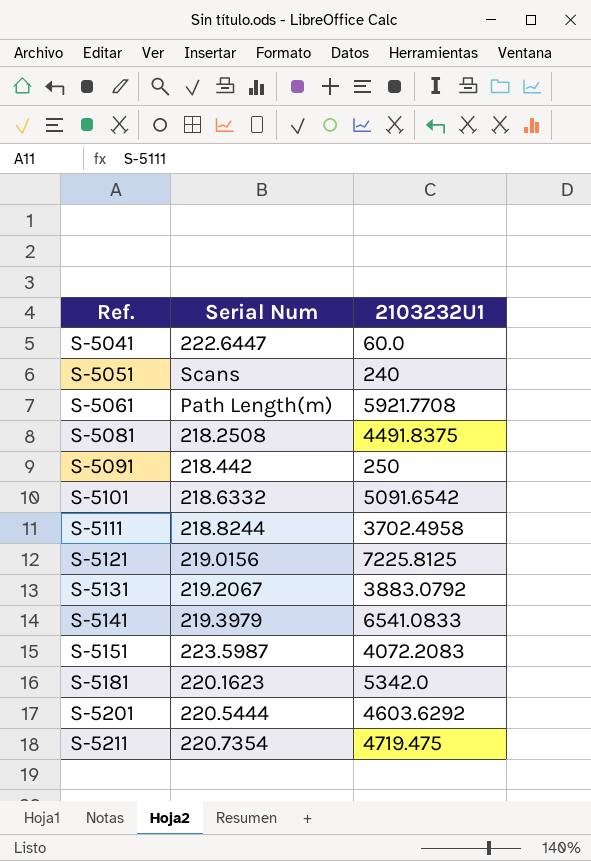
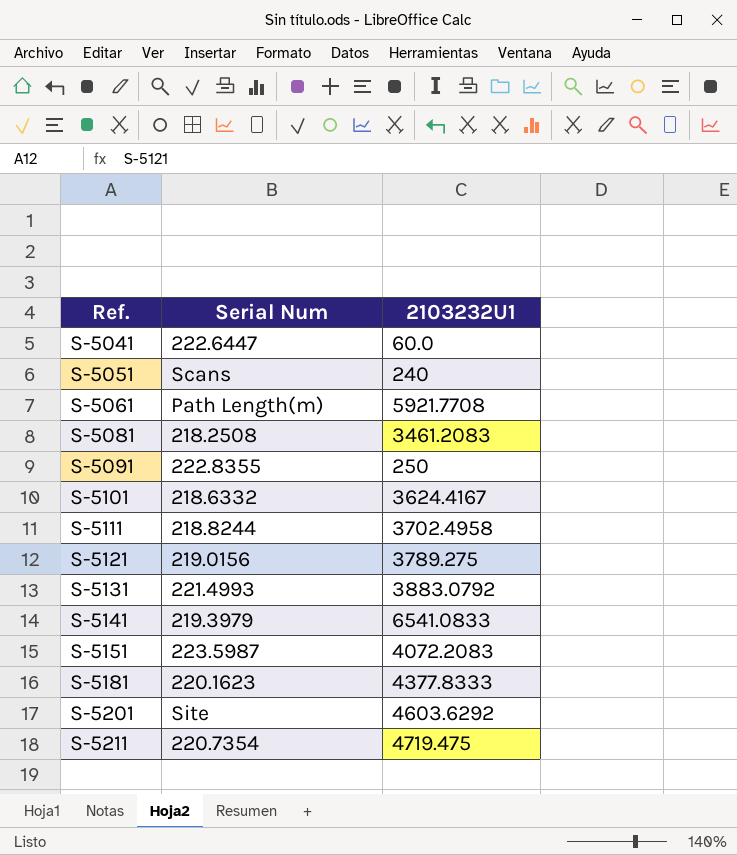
S-5081 | 2103232U1: 4491.8375 -> 3461.2083
S-5091 | Serial Num: 218.442 -> 222.8355
S-5101 | 2103232U1: 5091.6542 -> 3624.4167
S-5121 | 2103232U1: 7225.8125 -> 3789.275
S-5131 | Serial Num: 219.2067 -> 221.4993
S-5181 | 2103232U1: 5342.0 -> 4377.8333
S-5201 | Serial Num: 220.5444 -> Site

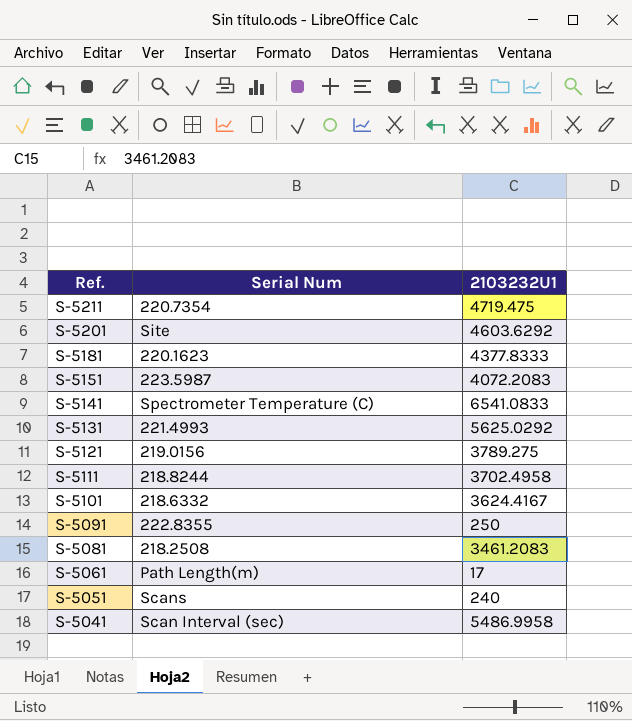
row order: Ref. ascending -> Ref. descending
S-5141 | Serial Num: 219.3979 -> Spectrometer Temperature (C)
S-5131 | 2103232U1: 3883.0792 -> 5625.0292
S-5061 | 2103232U1: 5921.7708 -> 17
S-5041 | Serial Num: 222.6447 -> Scan Interval (sec)
S-5041 | 2103232U1: 60.0 -> 5486.9958

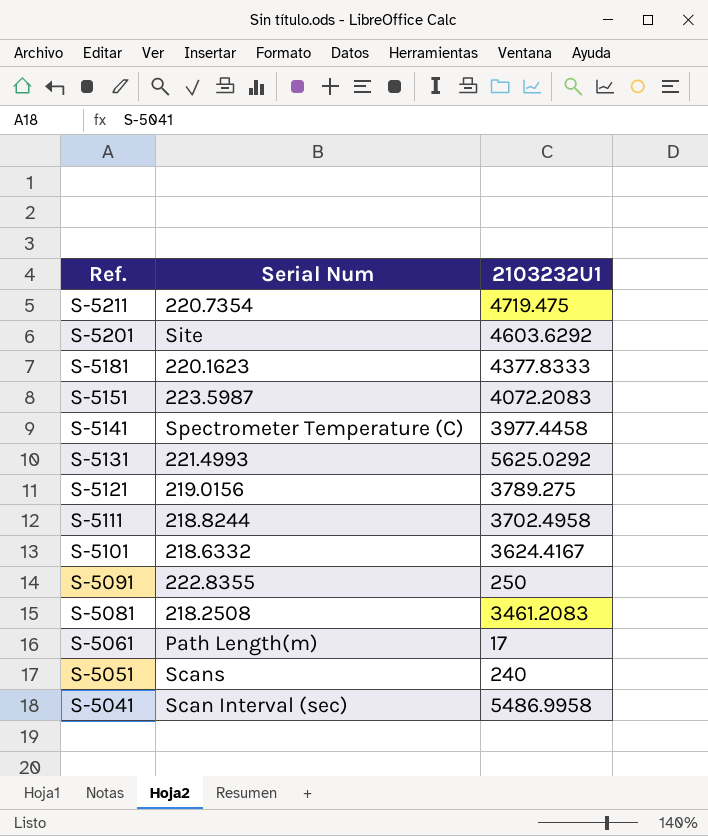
S-5141 | 2103232U1: 6541.0833 -> 3977.4458

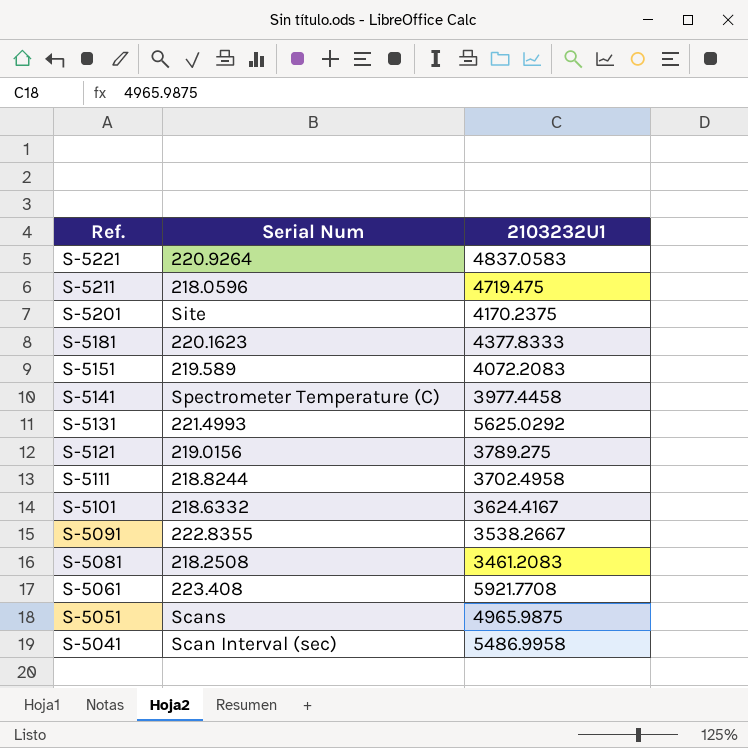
row S-5221: none -> 220.9264 | 4837.0583
S-5211 | Serial Num: 220.7354 -> 218.0596
S-5201 | 2103232U1: 4603.6292 -> 4170.2375
S-5151 | Serial Num: 223.5987 -> 219.589
S-5091 | 2103232U1: 250 -> 3538.2667
S-5061 | Serial Num: Path Length(m) -> 223.408
S-5061 | 2103232U1: 17 -> 5921.7708
S-5051 | 2103232U1: 240 -> 4965.9875

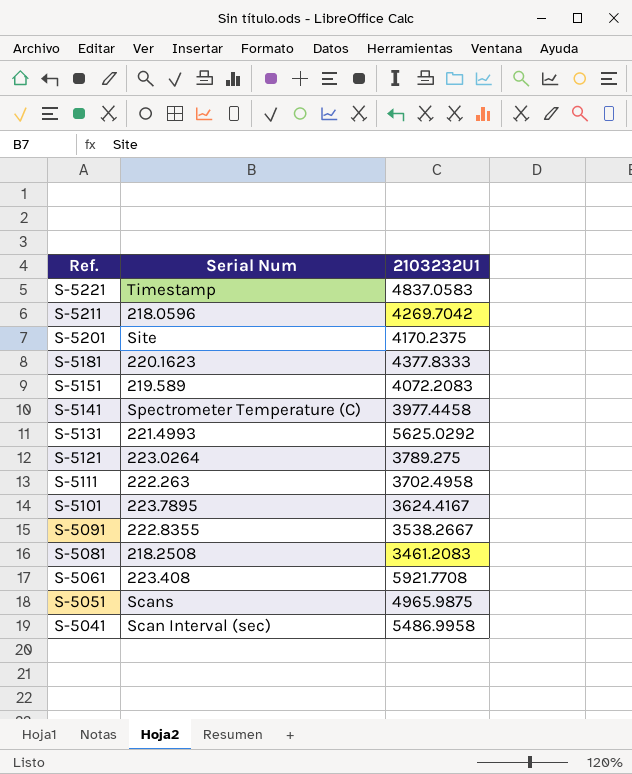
S-5221 | Serial Num: 220.9264 -> Timestamp
S-5211 | 2103232U1: 4719.475 -> 4269.7042
S-5121 | Serial Num: 219.0156 -> 223.0264
S-5111 | Serial Num: 218.8244 -> 222.263
S-5101 | Serial Num: 218.6332 -> 223.7895

